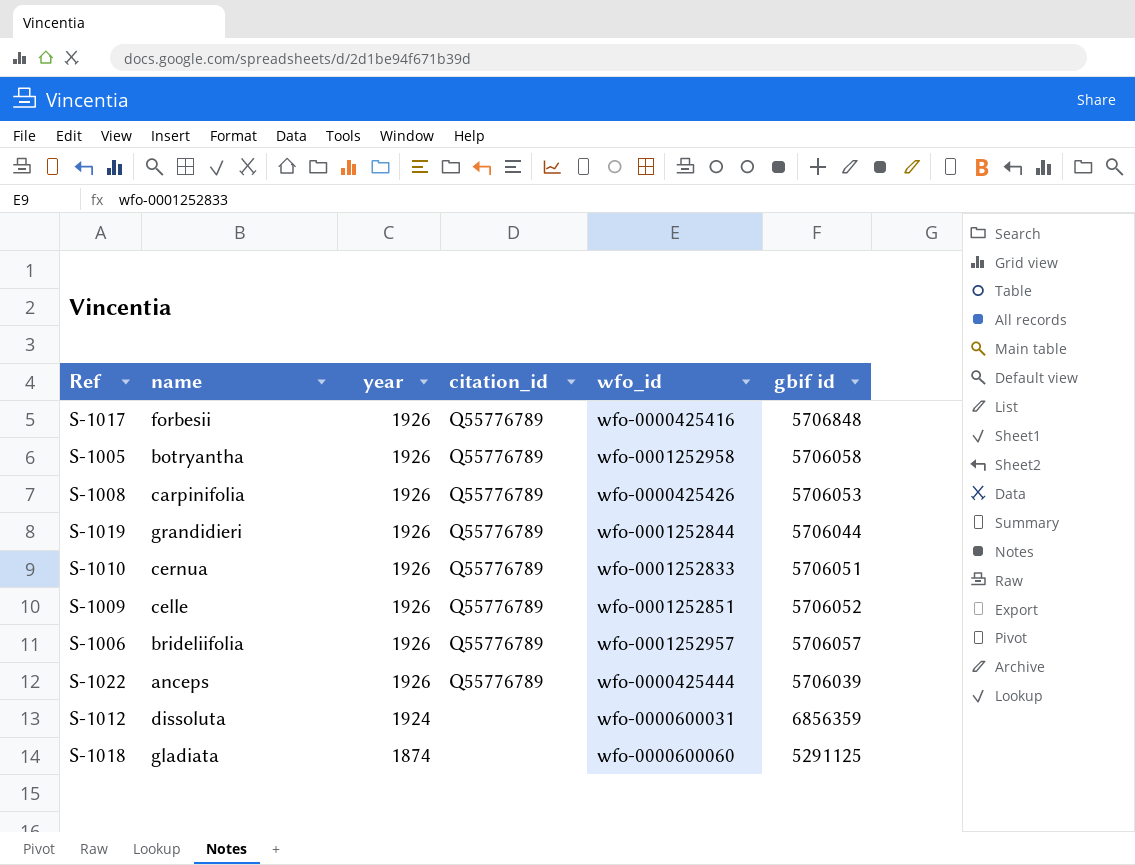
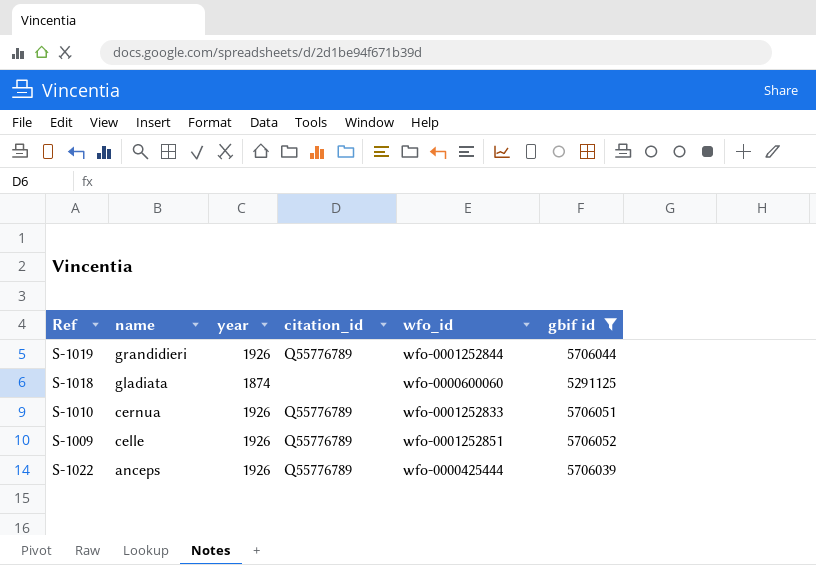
filter: none -> gbif id <= 5706052
row order: year descending -> name descending

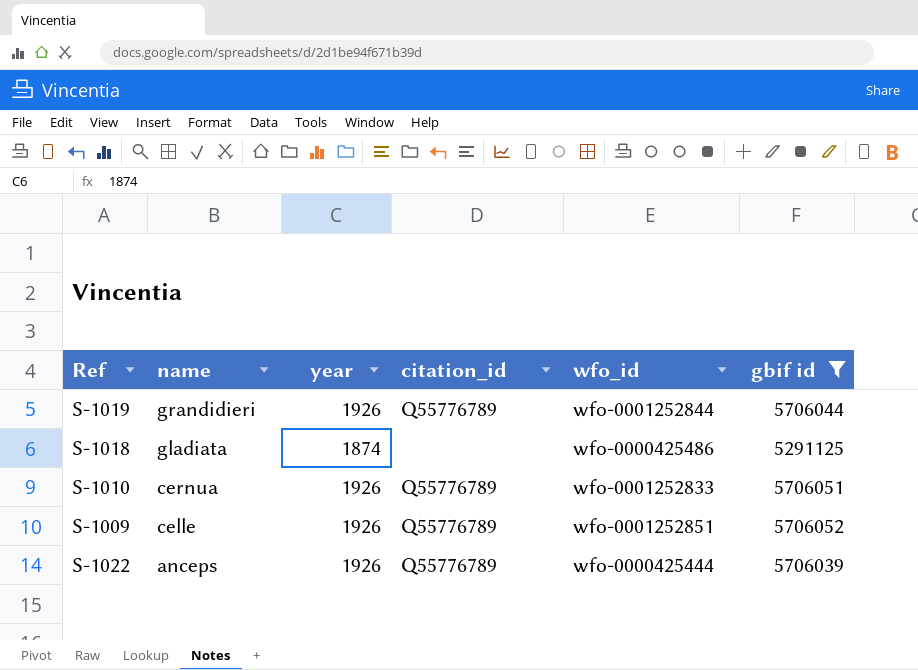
S-1018 | wfo_id: wfo-0000600060 -> wfo-0000425486

